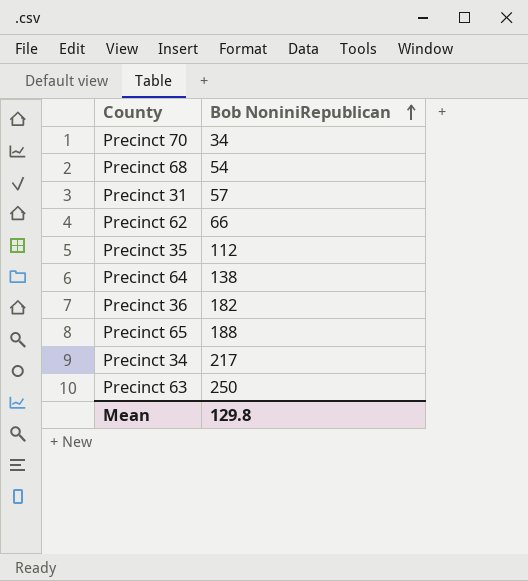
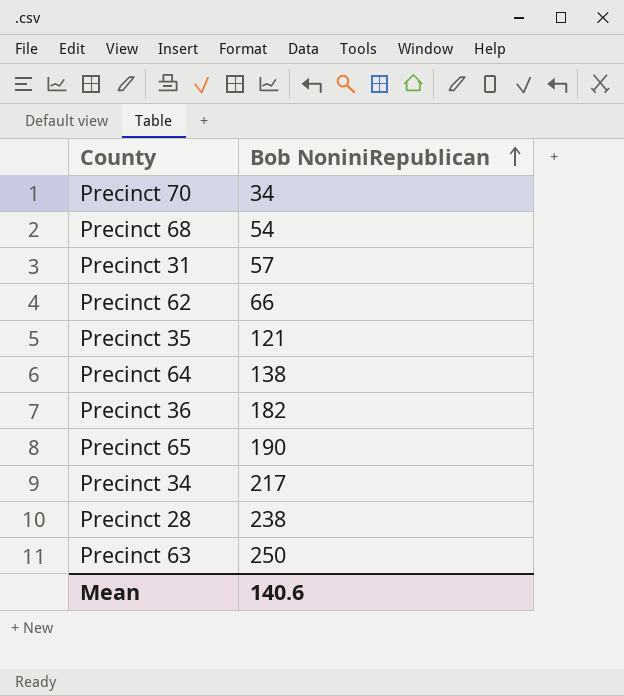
Precinct 35 | Bob NoniniRepublican: 112 -> 121
Precinct 65 | Bob NoniniRepublican: 188 -> 190
row Precinct 28: none -> 238
Mean | Bob NoniniRepublican: 129.8 -> 140.6

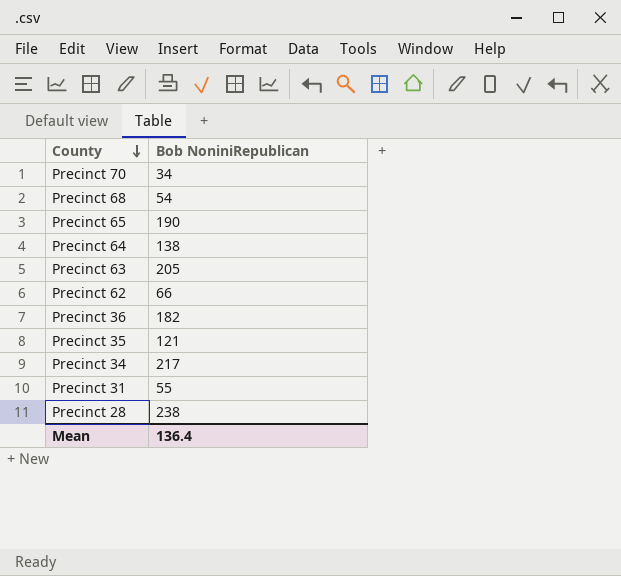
row order: Bob NoniniRepublican ascending -> County descending
Precinct 63 | Bob NoniniRepublican: 250 -> 205
Precinct 31 | Bob NoniniRepublican: 57 -> 55
Mean | Bob NoniniRepublican: 140.6 -> 136.4

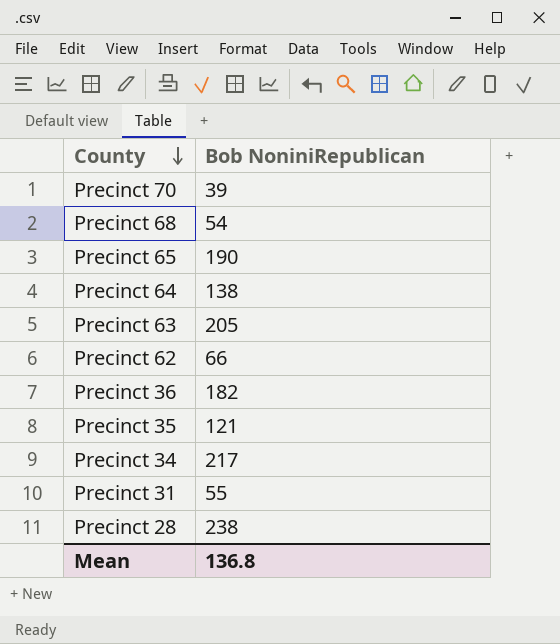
Precinct 70 | Bob NoniniRepublican: 34 -> 39
Mean | Bob NoniniRepublican: 136.4 -> 136.8

